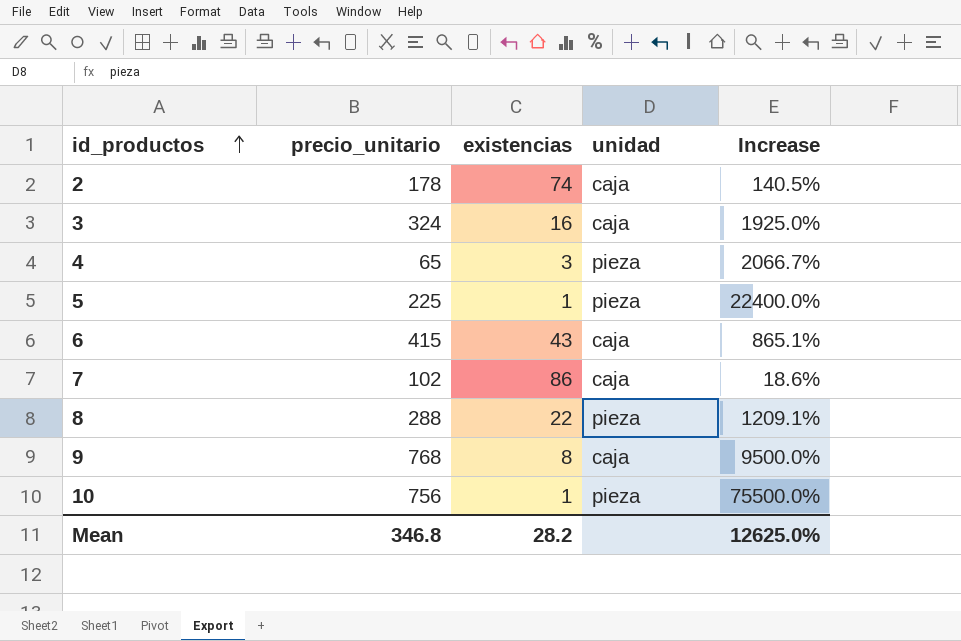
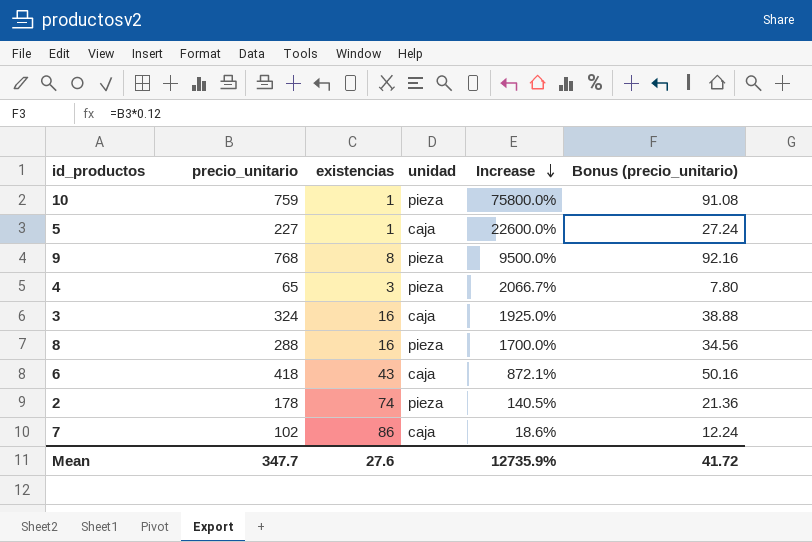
row order: id_productos ascending -> Increase descending
column Bonus (precio_unitario) | formula: none -> [precio_unitario] * 0.12
10 | precio_unitario: 756 -> 759
10 | Increase: 75500.0% -> 75800.0%
5 | precio_unitario: 225 -> 227
5 | unidad: pieza -> caja
5 | Increase: 22400.0% -> 22600.0%
9 | unidad: caja -> pieza
8 | existencias: 22 -> 16
8 | Increase: 1209.1% -> 1700.0%
6 | precio_unitario: 415 -> 418
6 | Increase: 865.1% -> 872.1%
2 | unidad: caja -> pieza
Mean | precio_unitario: 346.8 -> 347.7
Mean | existencias: 28.2 -> 27.6
Mean | Increase: 12625.0% -> 12735.9%

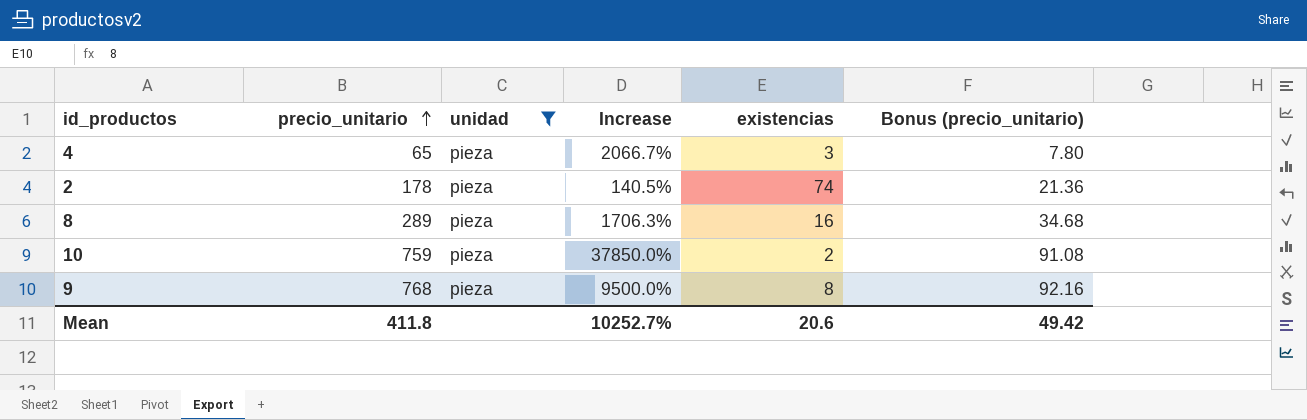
filter: none -> unidad = pieza
row order: Increase descending -> precio_unitario ascending
column existencias | position: 3 -> 5
8 | precio_unitario: 288 -> 289
8 | Increase: 1700.0% -> 1706.3%
8 | Bonus (precio_unitario): 34.56 -> 34.68
10 | Increase: 75800.0% -> 37850.0%
10 | existencias: 1 -> 2
Mean | precio_unitario: 347.7 -> 411.8
Mean | Increase: 12735.9% -> 10252.7%
Mean | existencias: 27.6 -> 20.6
Mean | Bonus (precio_unitario): 41.72 -> 49.42

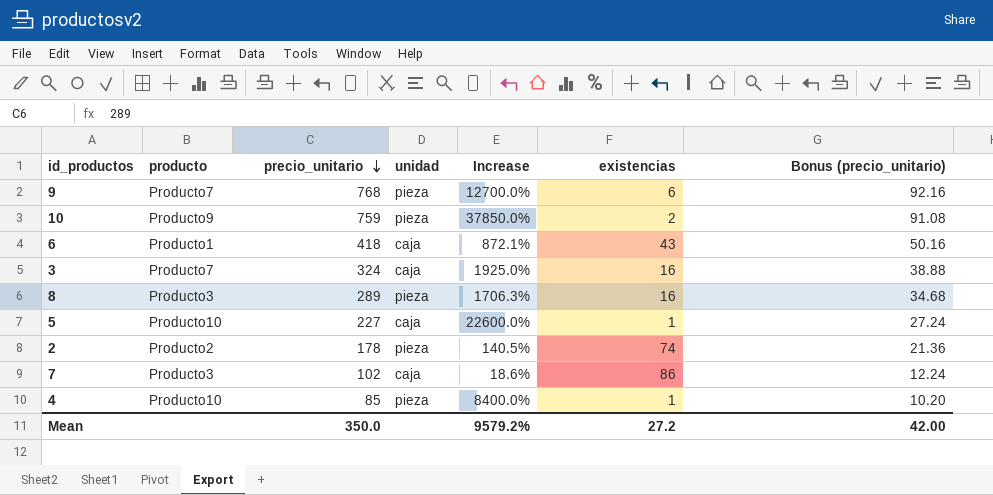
filter: unidad = pieza -> none
row order: precio_unitario ascending -> precio_unitario descending
column producto | position: none -> 2
9 | Increase: 9500.0% -> 12700.0%
9 | existencias: 8 -> 6
4 | precio_unitario: 65 -> 85
4 | Increase: 2066.7% -> 8400.0%
4 | existencias: 3 -> 1
4 | Bonus (precio_unitario): 7.80 -> 10.20
Mean | precio_unitario: 411.8 -> 350.0
Mean | Increase: 10252.7% -> 9579.2%
Mean | existencias: 20.6 -> 27.2
Mean | Bonus (precio_unitario): 49.42 -> 42.00

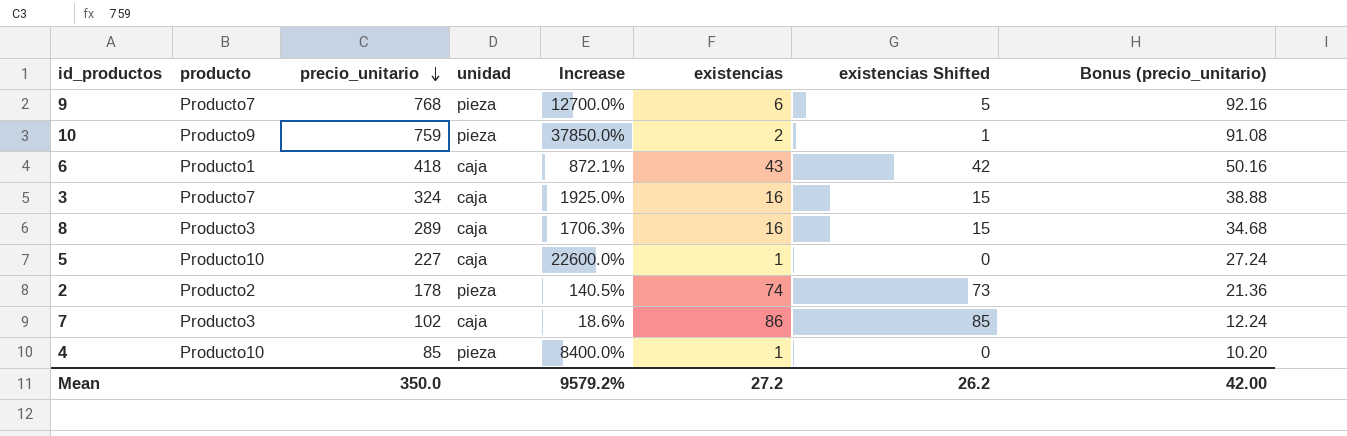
column existencias Shifted | formula: none -> [existencias] - 1
8 | unidad: pieza -> caja

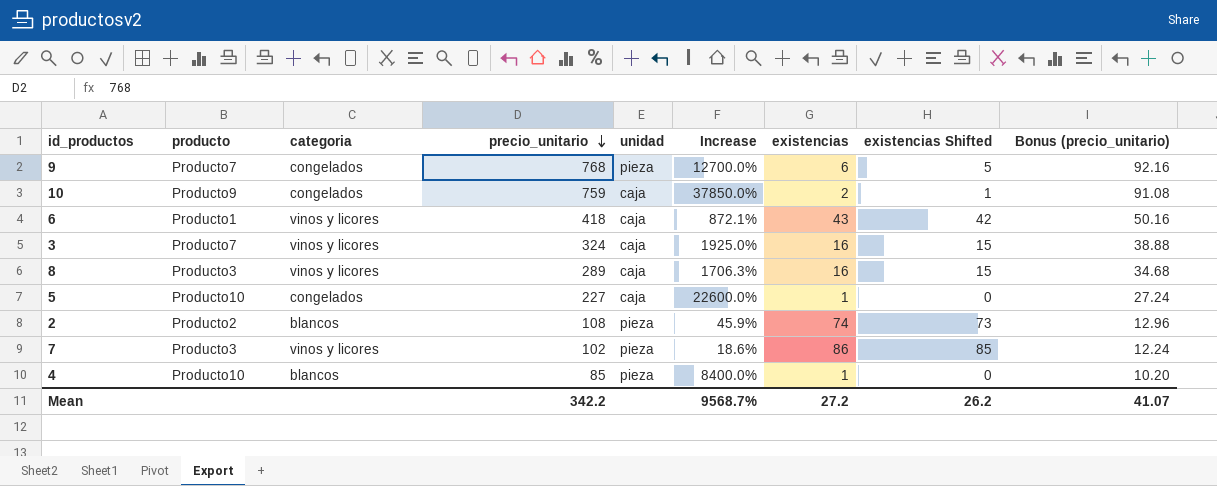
column categoria | position: none -> 3
10 | unidad: pieza -> caja
2 | precio_unitario: 178 -> 108
2 | Increase: 140.5% -> 45.9%
2 | Bonus (precio_unitario): 21.36 -> 12.96
7 | unidad: caja -> pieza
Mean | precio_unitario: 350.0 -> 342.2
Mean | Increase: 9579.2% -> 9568.7%
Mean | Bonus (precio_unitario): 42.00 -> 41.07

